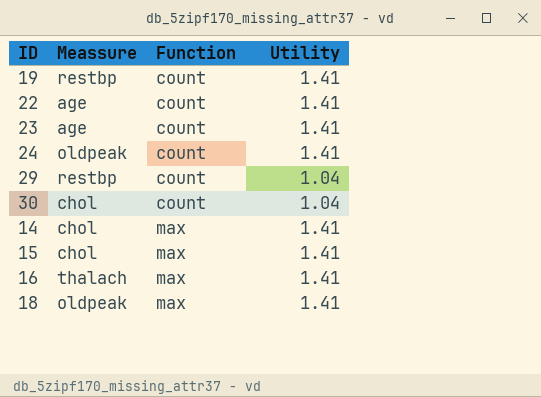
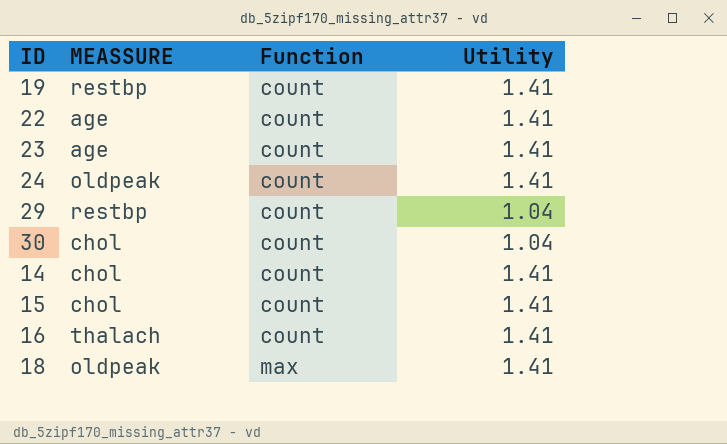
column name: Meassure -> MEASSURE
14 | Function: max -> count
15 | Function: max -> count
16 | Function: max -> count

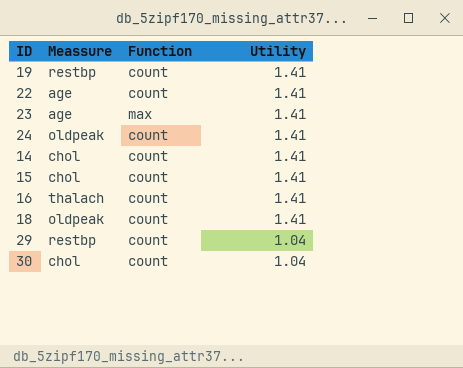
row order: Function ascending -> Utility descending
column name: MEASSURE -> Meassure
23 | Function: count -> max
18 | Function: max -> count

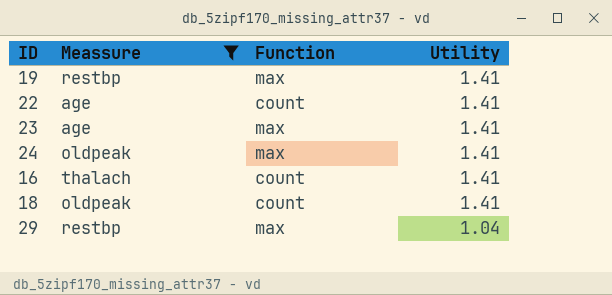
filter: none -> Meassure != chol
19 | Function: count -> max
24 | Function: count -> max
29 | Function: count -> max

